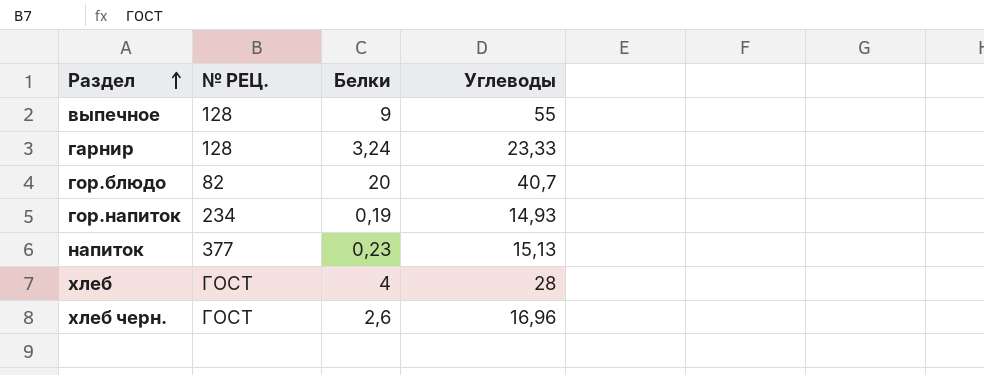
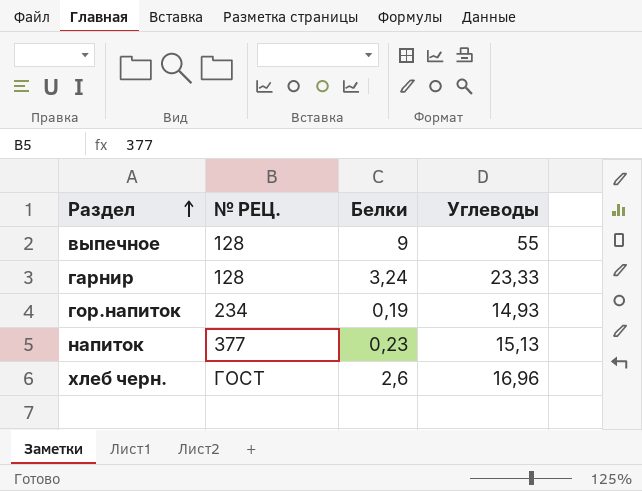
row гор.блюдо: 82 | 20 | 40,7 -> none
row хлеб: ГОСТ | 4 | 28 -> none

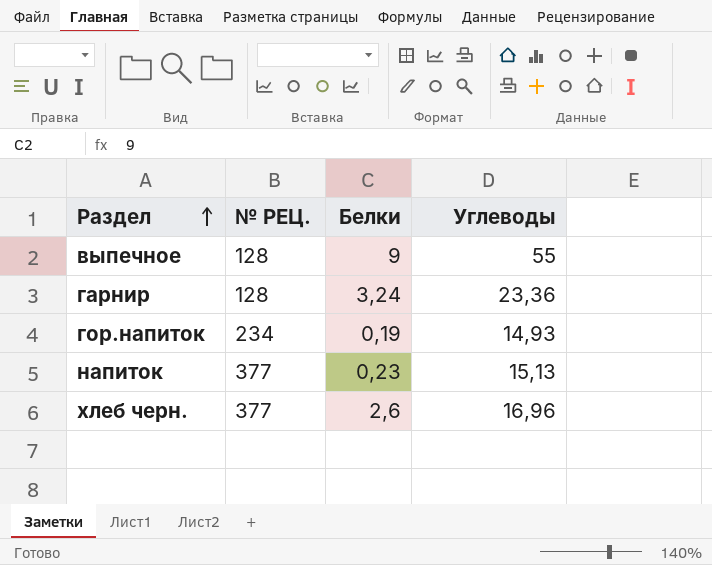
гарнир | Углеводы: 23,33 -> 23,36
хлеб черн. | № РЕЦ.: ГОСТ -> 377

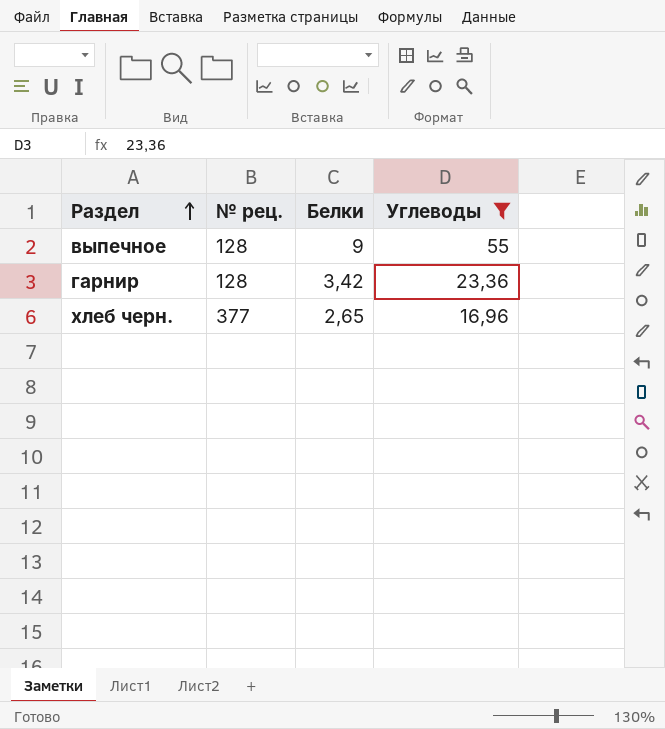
filter: none -> Углеводы >= 16,96
column name: № РЕЦ. -> № рец.
гарнир | Белки: 3,24 -> 3,42
хлеб черн. | Белки: 2,6 -> 2,65

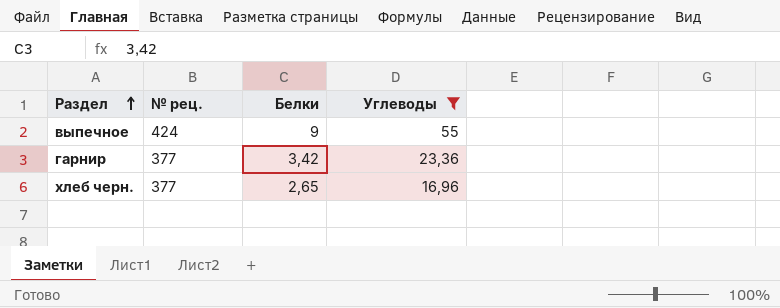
выпечное | № рец.: 128 -> 424
гарнир | № рец.: 128 -> 377

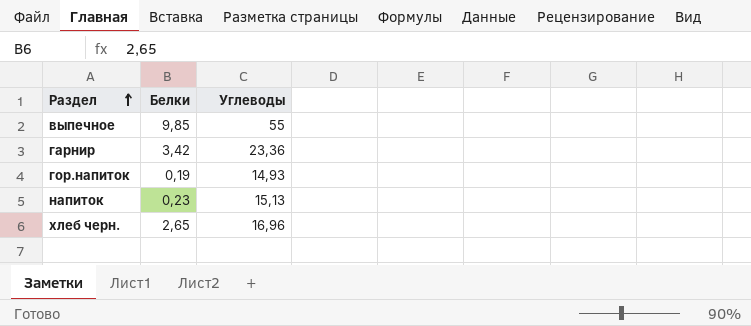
filter: Углеводы >= 16,96 -> none
column № рец. | position: 2 -> none
выпечное | Белки: 9 -> 9,85

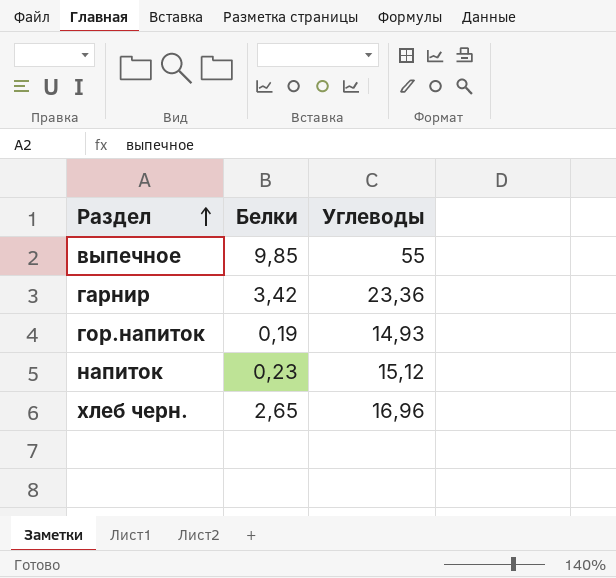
напиток | Углеводы: 15,13 -> 15,12

